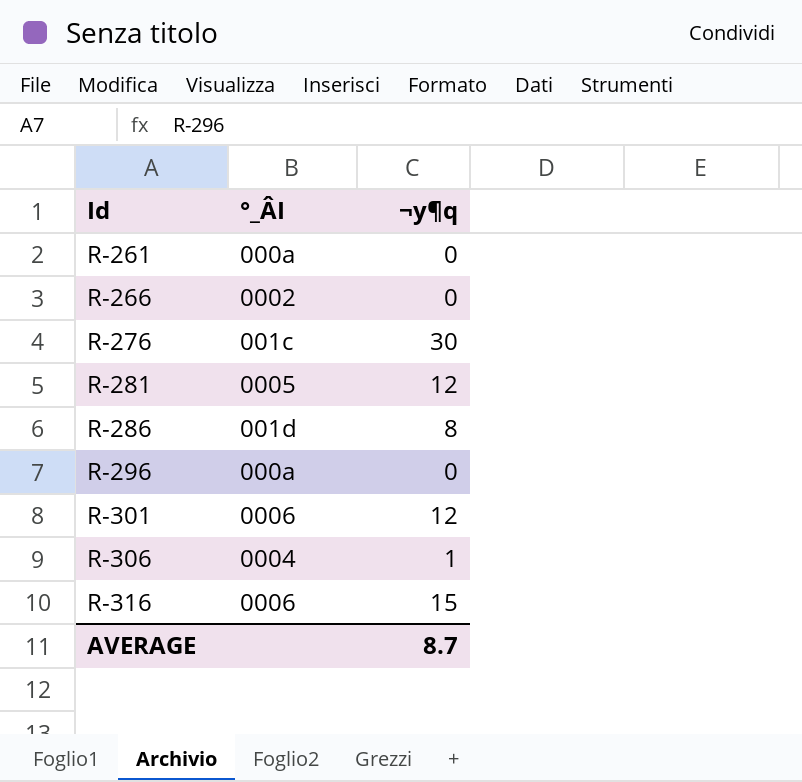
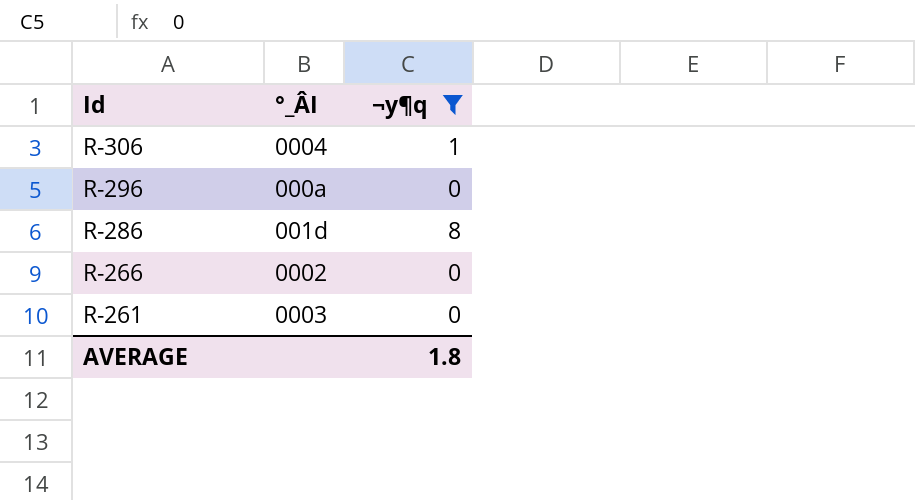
filter: none -> ¬y¶q <= 8
row order: Id ascending -> Id descending
R-261 | °_ÂI: 000a -> 0003
AVERAGE | ¬y¶q: 8.7 -> 1.8

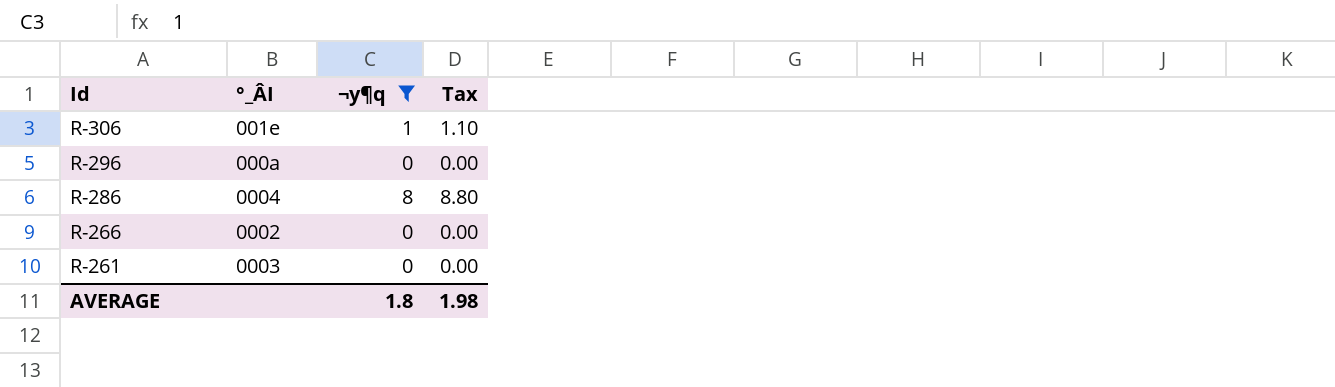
column Tax | formula: none -> [¬y¶q] * 1.1
R-306 | °_ÂI: 0004 -> 001e
R-286 | °_ÂI: 001d -> 0004

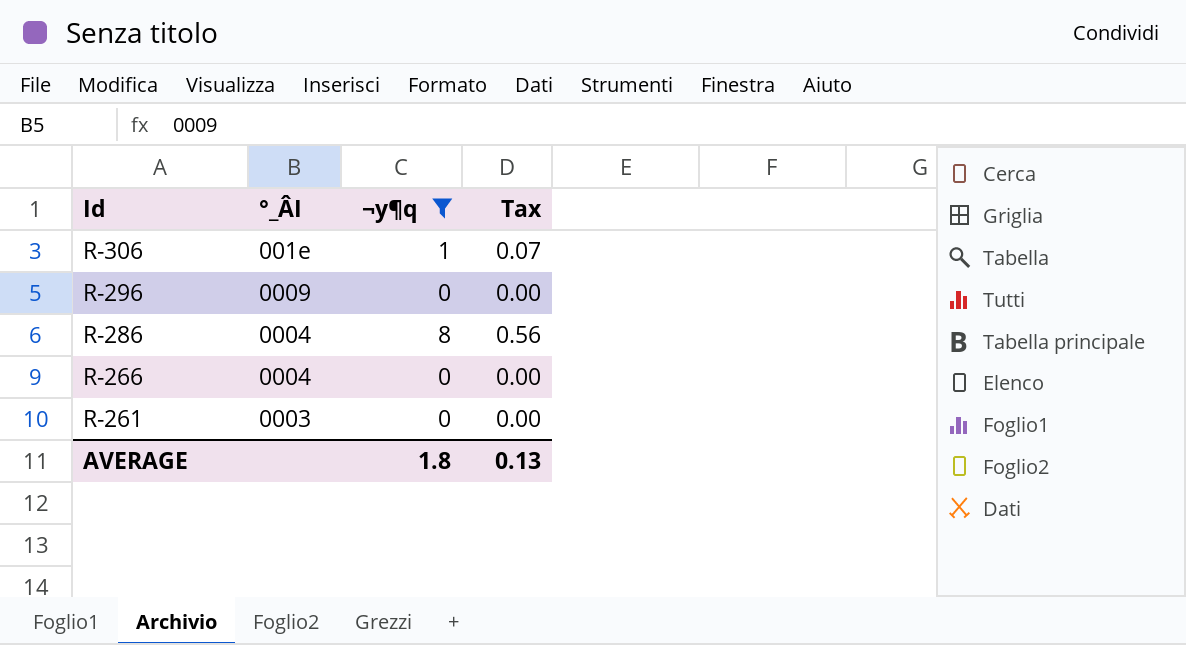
column Tax | formula: [¬y¶q] * 1.1 -> [¬y¶q] * 0.07
R-296 | °_ÂI: 000a -> 0009
R-266 | °_ÂI: 0002 -> 0004
AVERAGE | Tax: 1.98 -> 0.13

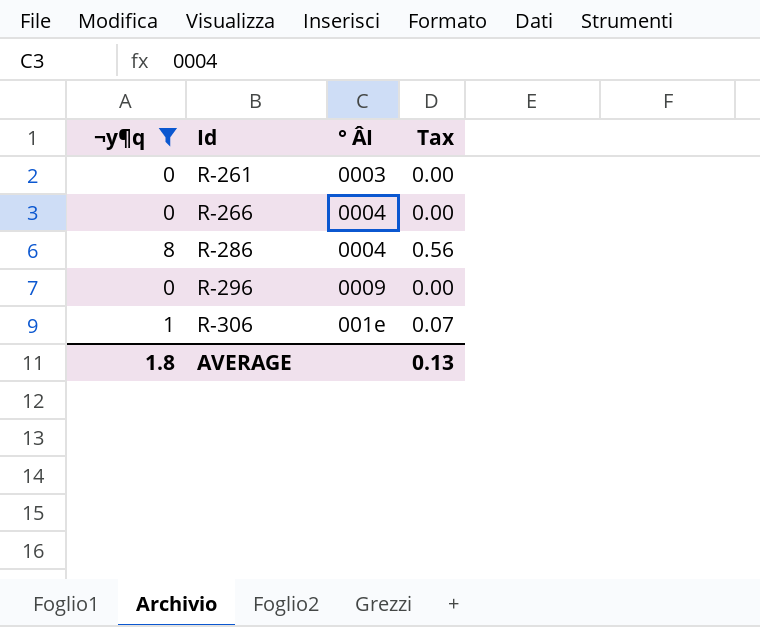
row order: Id descending -> Id ascending
column ¬y¶q | position: 3 -> 1
column name: °_ÂI -> ° ÂI

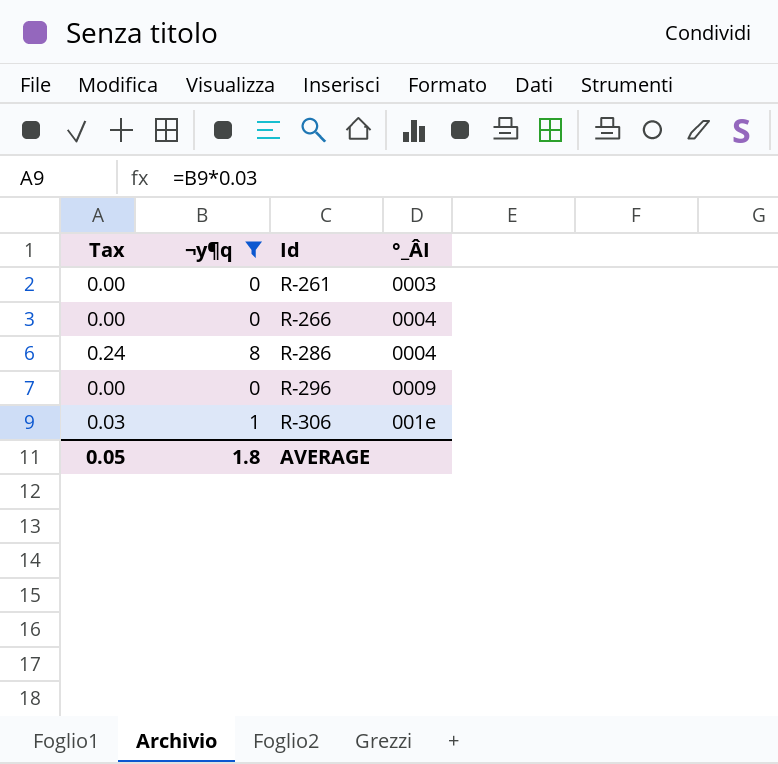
column Tax | formula: [¬y¶q] * 0.07 -> [¬y¶q] * 0.03
column Tax | position: 4 -> 1
column name: ° ÂI -> °_ÂI
AVERAGE | Tax: 0.13 -> 0.05

